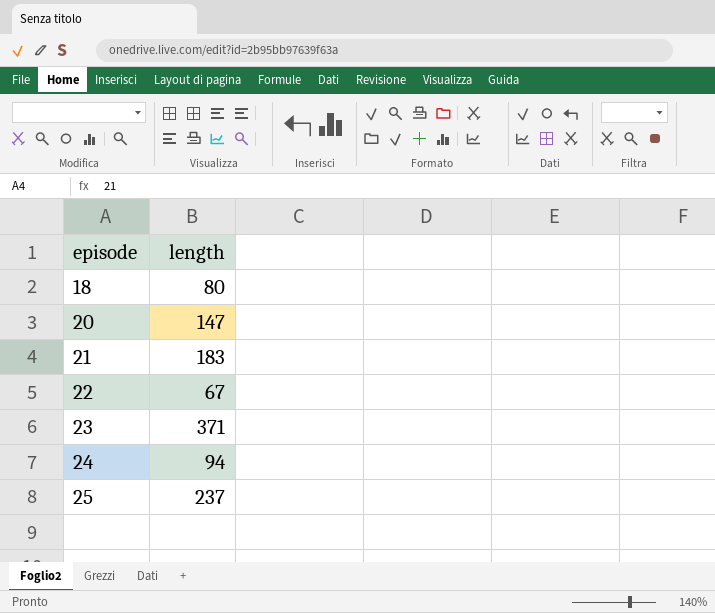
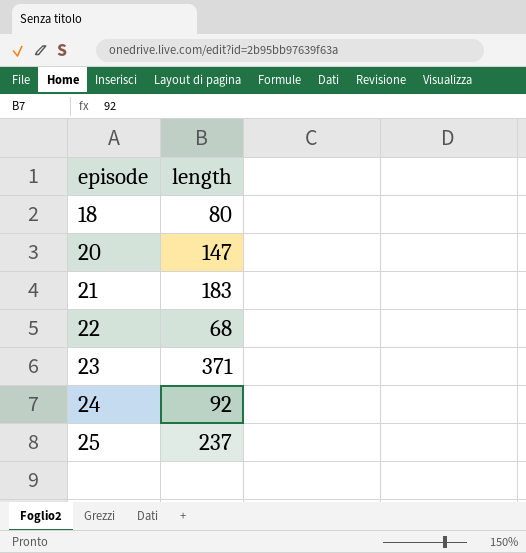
22 | length: 67 -> 68
24 | length: 94 -> 92

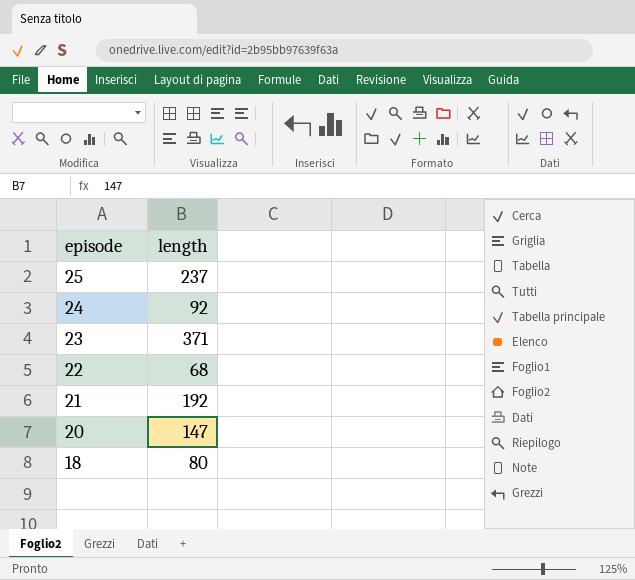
row order: episode ascending -> episode descending
21 | length: 183 -> 192

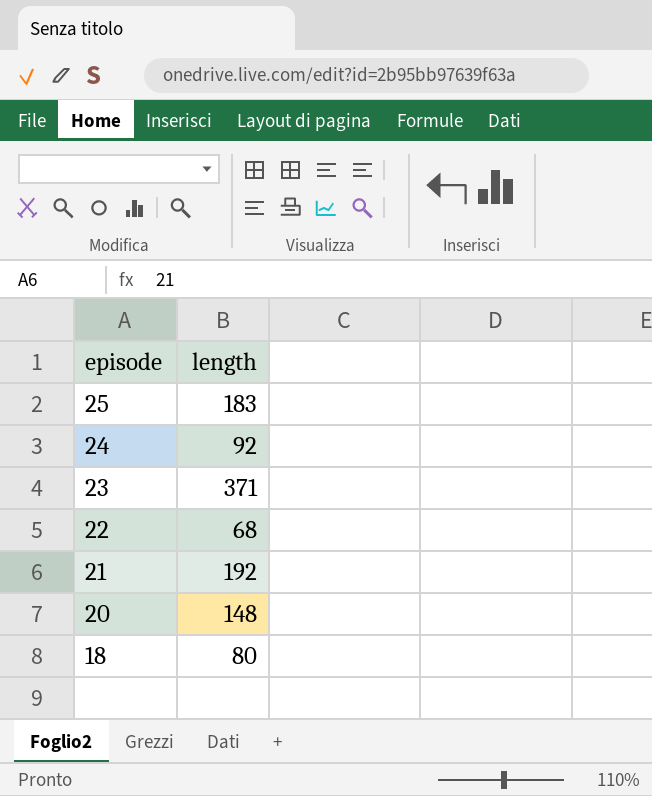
25 | length: 237 -> 183
20 | length: 147 -> 148

